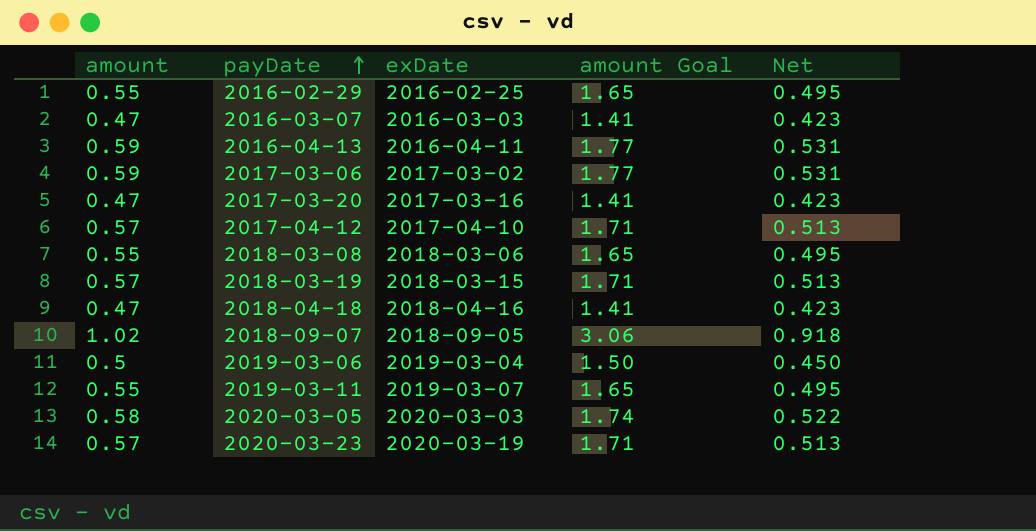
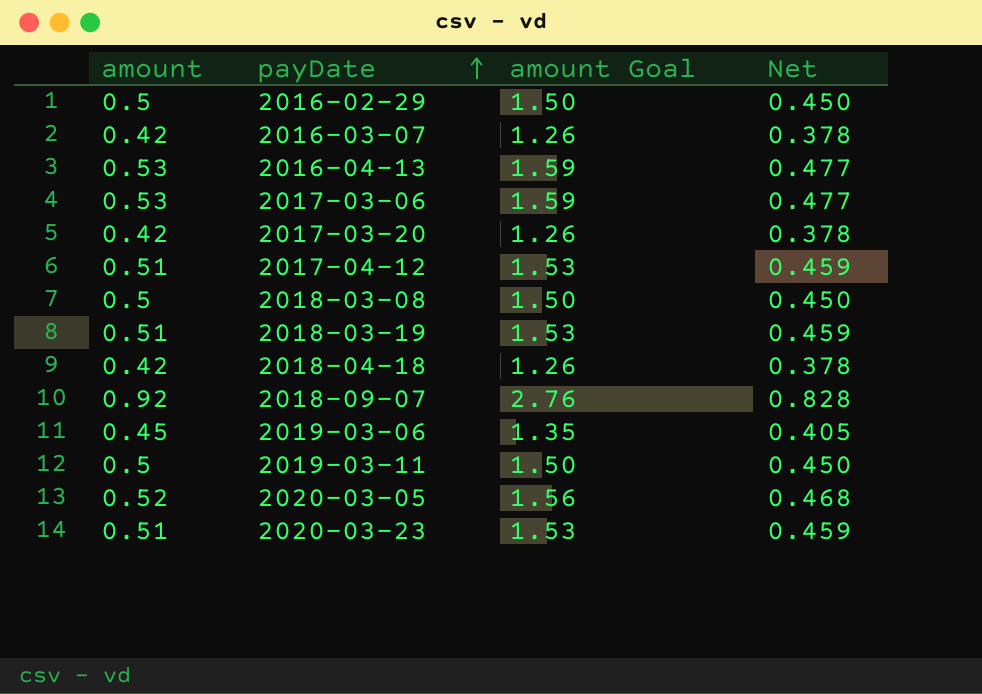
column exDate | position: 3 -> none
2016-02-29 | amount: 0.55 -> 0.5
2016-02-29 | amount Goal: 1.65 -> 1.50
2016-02-29 | Net: 0.495 -> 0.450
2016-03-07 | amount: 0.47 -> 0.42
2016-03-07 | amount Goal: 1.41 -> 1.26
2016-03-07 | Net: 0.423 -> 0.378
2016-04-13 | amount: 0.59 -> 0.53
2016-04-13 | amount Goal: 1.77 -> 1.59
2016-04-13 | Net: 0.531 -> 0.477
2017-03-06 | amount: 0.59 -> 0.53
2017-03-06 | amount Goal: 1.77 -> 1.59
2017-03-06 | Net: 0.531 -> 0.477
2017-03-20 | amount: 0.47 -> 0.42
2017-03-20 | amount Goal: 1.41 -> 1.26
2017-03-20 | Net: 0.423 -> 0.378
2017-04-12 | amount: 0.57 -> 0.51
2017-04-12 | amount Goal: 1.71 -> 1.53
2017-04-12 | Net: 0.513 -> 0.459
2018-03-08 | amount: 0.55 -> 0.5
2018-03-08 | amount Goal: 1.65 -> 1.50
2018-03-08 | Net: 0.495 -> 0.450
2018-03-19 | amount: 0.57 -> 0.51
2018-03-19 | amount Goal: 1.71 -> 1.53
2018-03-19 | Net: 0.513 -> 0.459
2018-04-18 | amount: 0.47 -> 0.42
2018-04-18 | amount Goal: 1.41 -> 1.26
2018-04-18 | Net: 0.423 -> 0.378
2018-09-07 | amount: 1.02 -> 0.92
2018-09-07 | amount Goal: 3.06 -> 2.76
2018-09-07 | Net: 0.918 -> 0.828
2019-03-06 | amount: 0.5 -> 0.45
2019-03-06 | amount Goal: 1.50 -> 1.35
2019-03-06 | Net: 0.450 -> 0.405
2019-03-11 | amount: 0.55 -> 0.5
2019-03-11 | amount Goal: 1.65 -> 1.50
2019-03-11 | Net: 0.495 -> 0.450
2020-03-05 | amount: 0.58 -> 0.52
2020-03-05 | amount Goal: 1.74 -> 1.56
2020-03-05 | Net: 0.522 -> 0.468
2020-03-23 | amount: 0.57 -> 0.51
2020-03-23 | amount Goal: 1.71 -> 1.53
2020-03-23 | Net: 0.513 -> 0.459

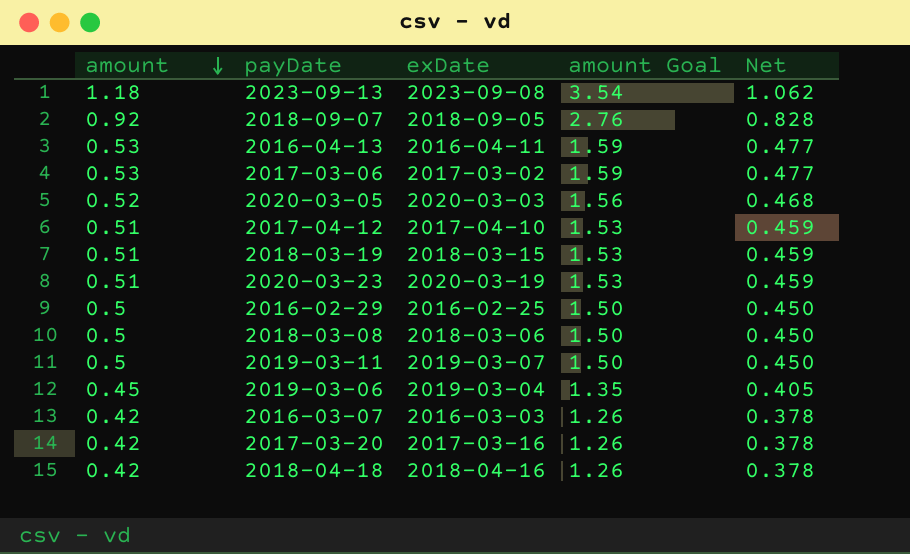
row order: payDate ascending -> amount descending
column exDate | position: none -> 3
row 2023-09-13: none -> 1.18 | 2023-09-08 | 3.54 | 1.062

